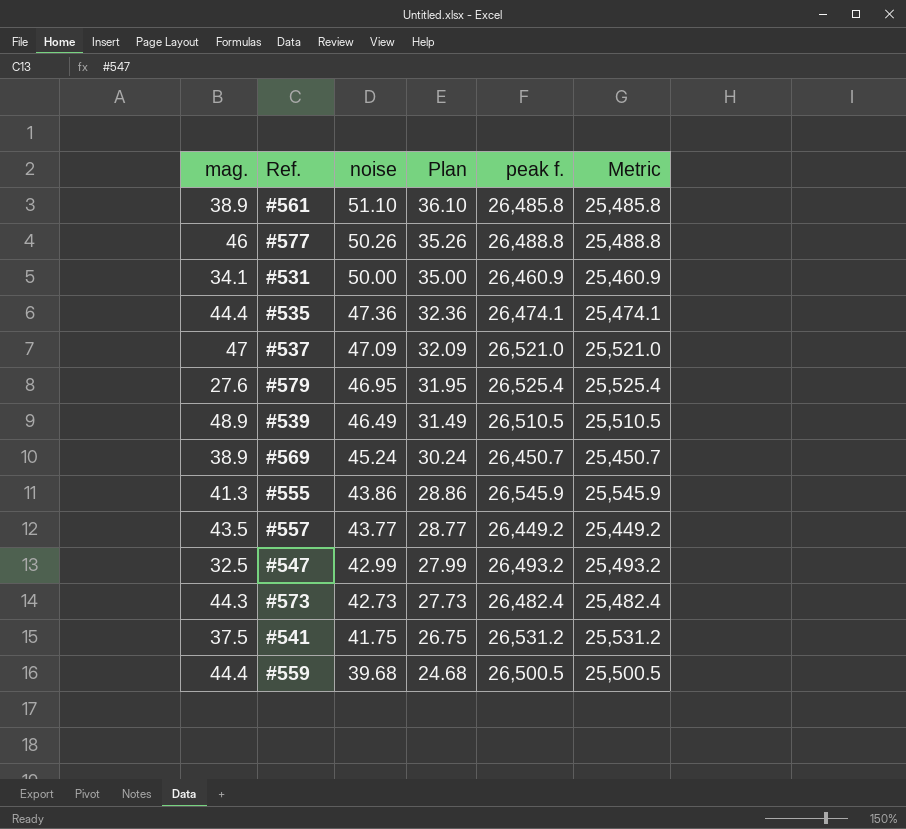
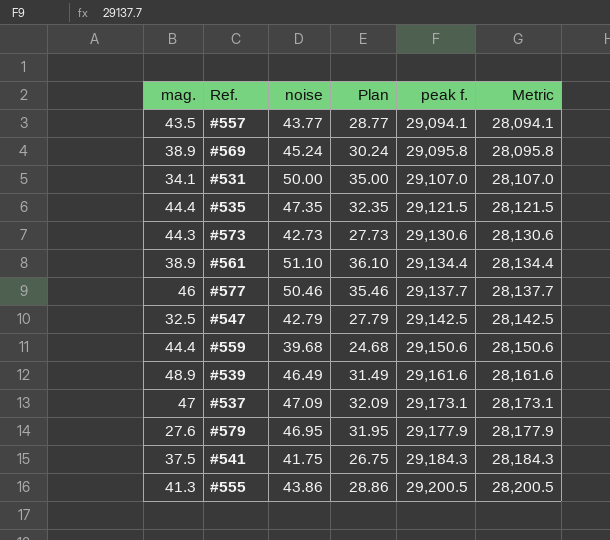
row order: noise descending -> peak f. ascending
#557 | peak f.: 26,449.2 -> 29,094.1
#557 | Metric: 25,449.2 -> 28,094.1
#569 | peak f.: 26,450.7 -> 29,095.8
#569 | Metric: 25,450.7 -> 28,095.8
#531 | peak f.: 26,460.9 -> 29,107.0
#531 | Metric: 25,460.9 -> 28,107.0
#535 | noise: 47.36 -> 47.35
#535 | Plan: 32.36 -> 32.35
#535 | peak f.: 26,474.1 -> 29,121.5
#535 | Metric: 25,474.1 -> 28,121.5
#573 | peak f.: 26,482.4 -> 29,130.6
#573 | Metric: 25,482.4 -> 28,130.6
#561 | peak f.: 26,485.8 -> 29,134.4
#561 | Metric: 25,485.8 -> 28,134.4
#577 | noise: 50.26 -> 50.46
#577 | Plan: 35.26 -> 35.46
#577 | peak f.: 26,488.8 -> 29,137.7
#577 | Metric: 25,488.8 -> 28,137.7
#547 | noise: 42.99 -> 42.79
#547 | Plan: 27.99 -> 27.79
#547 | peak f.: 26,493.2 -> 29,142.5
#547 | Metric: 25,493.2 -> 28,142.5
#559 | peak f.: 26,500.5 -> 29,150.6
#559 | Metric: 25,500.5 -> 28,150.6
#539 | peak f.: 26,510.5 -> 29,161.6
#539 | Metric: 25,510.5 -> 28,161.6
#537 | peak f.: 26,521.0 -> 29,173.1
#537 | Metric: 25,521.0 -> 28,173.1
#579 | peak f.: 26,525.4 -> 29,177.9
#579 | Metric: 25,525.4 -> 28,177.9
#541 | peak f.: 26,531.2 -> 29,184.3
#541 | Metric: 25,531.2 -> 28,184.3
#555 | peak f.: 26,545.9 -> 29,200.5
#555 | Metric: 25,545.9 -> 28,200.5

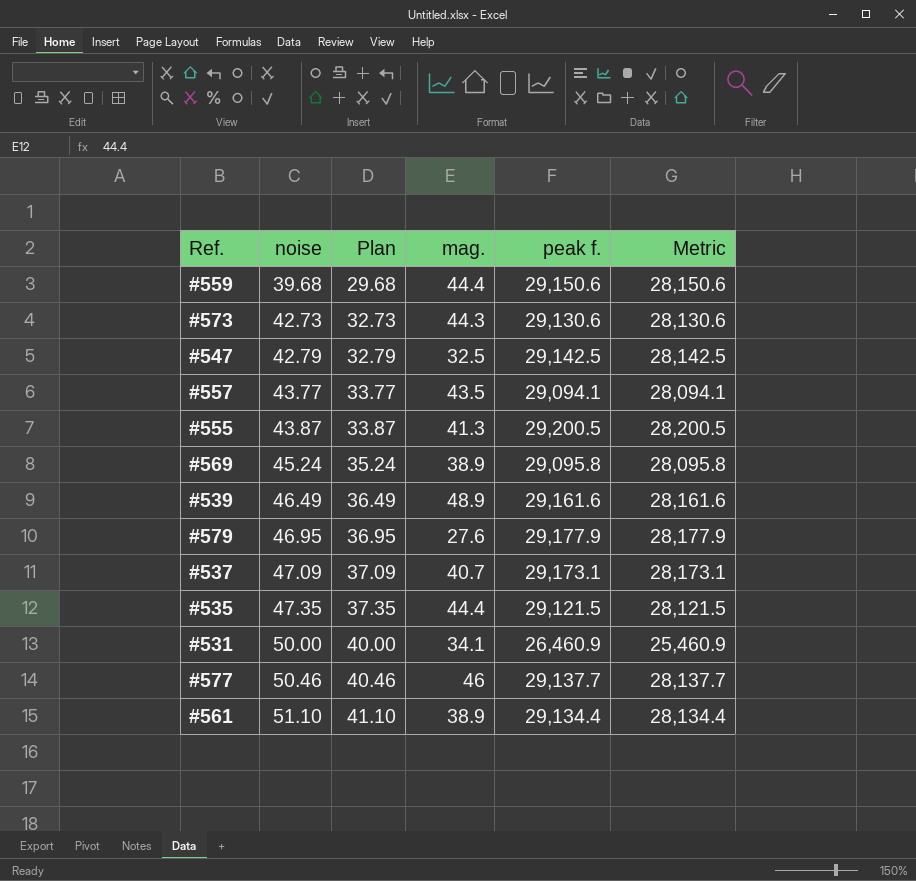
row order: peak f. ascending -> noise ascending
column Plan | formula: [noise] - 15 -> [noise] - 10
column mag. | position: 1 -> 4
row #541: 37.5 | 41.75 | 26.75 | 29,184.3 | 28,184.3 -> none
#555 | noise: 43.86 -> 43.87
#537 | mag.: 47 -> 40.7
#531 | peak f.: 29,107.0 -> 26,460.9
#531 | Metric: 28,107.0 -> 25,460.9

